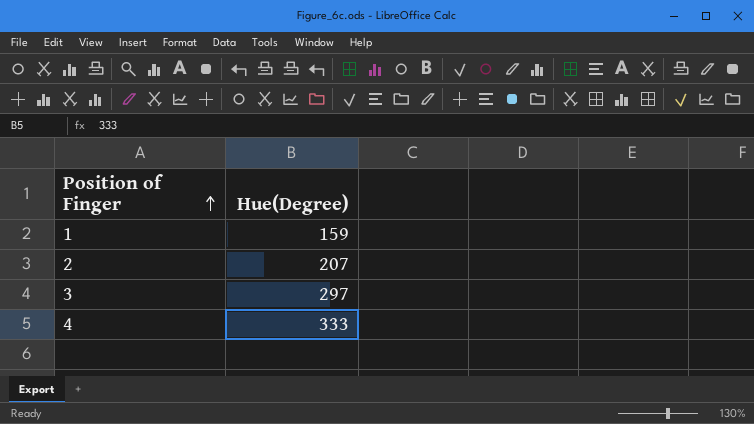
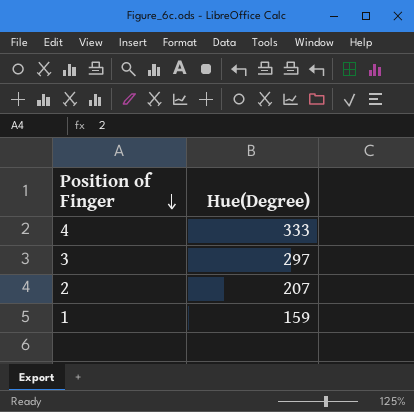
row order: Position of Finger ascending -> Position of Finger descending

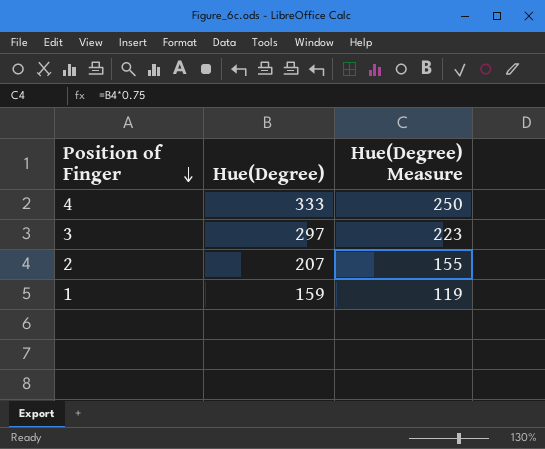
column Hue(Degree) Measure | formula: none -> [Hue(Degree)] * 0.75

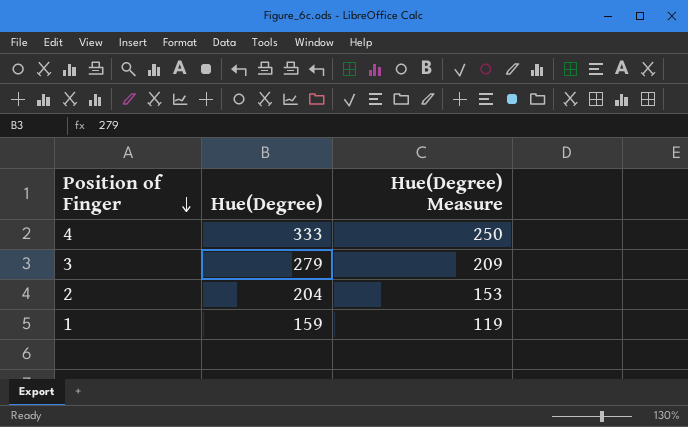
3 | Hue(Degree): 297 -> 279
3 | Hue(Degree) Measure: 223 -> 209
2 | Hue(Degree): 207 -> 204
2 | Hue(Degree) Measure: 155 -> 153

